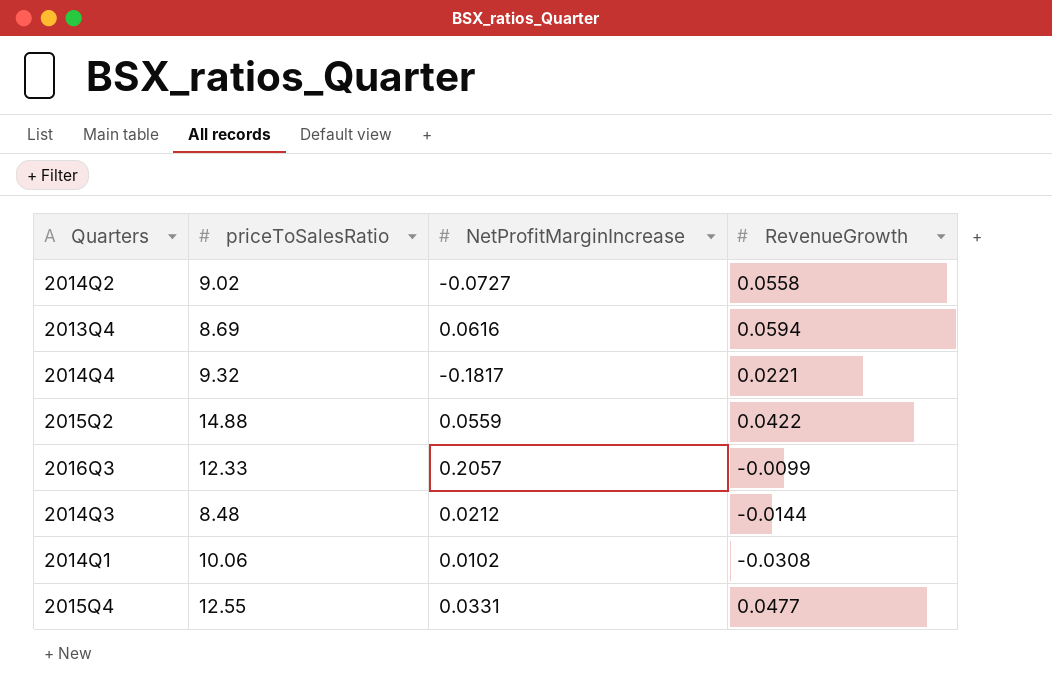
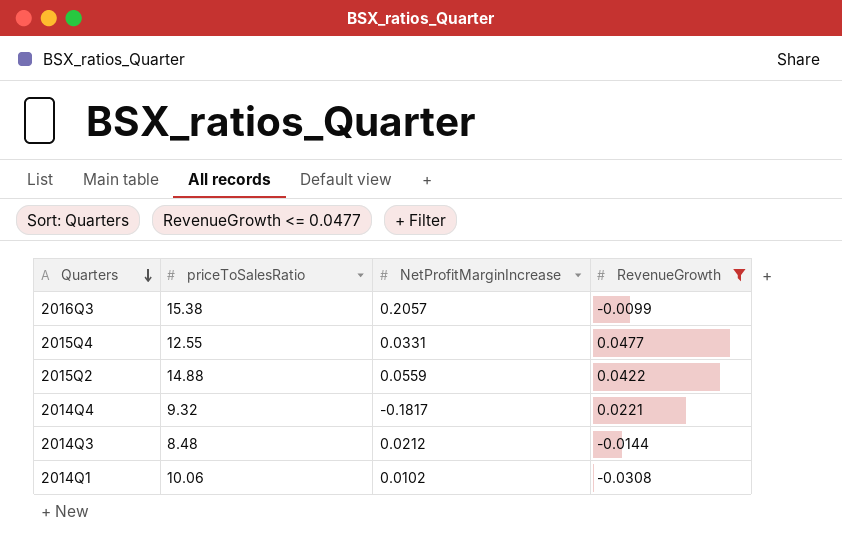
filter: none -> RevenueGrowth <= 0.0477
row order: none -> Quarters descending
2016Q3 | priceToSalesRatio: 12.33 -> 15.38

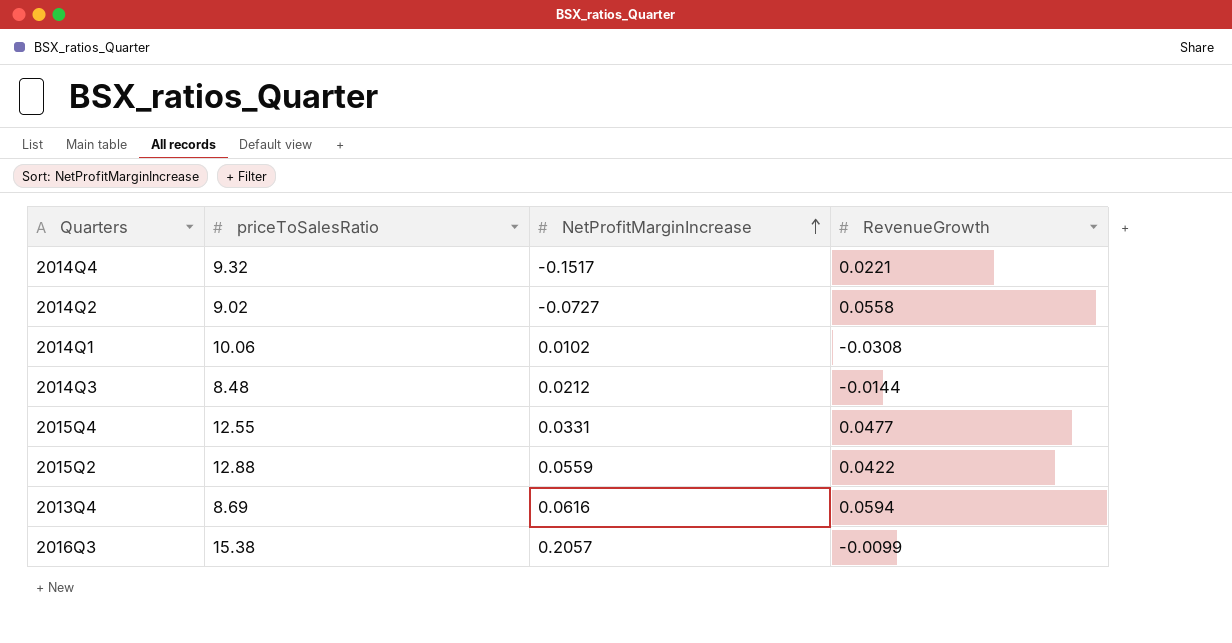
filter: RevenueGrowth <= 0.0477 -> none
row order: Quarters descending -> NetProfitMarginIncrease ascending
2014Q4 | NetProfitMarginIncrease: -0.1817 -> -0.1517
2015Q2 | priceToSalesRatio: 14.88 -> 12.88

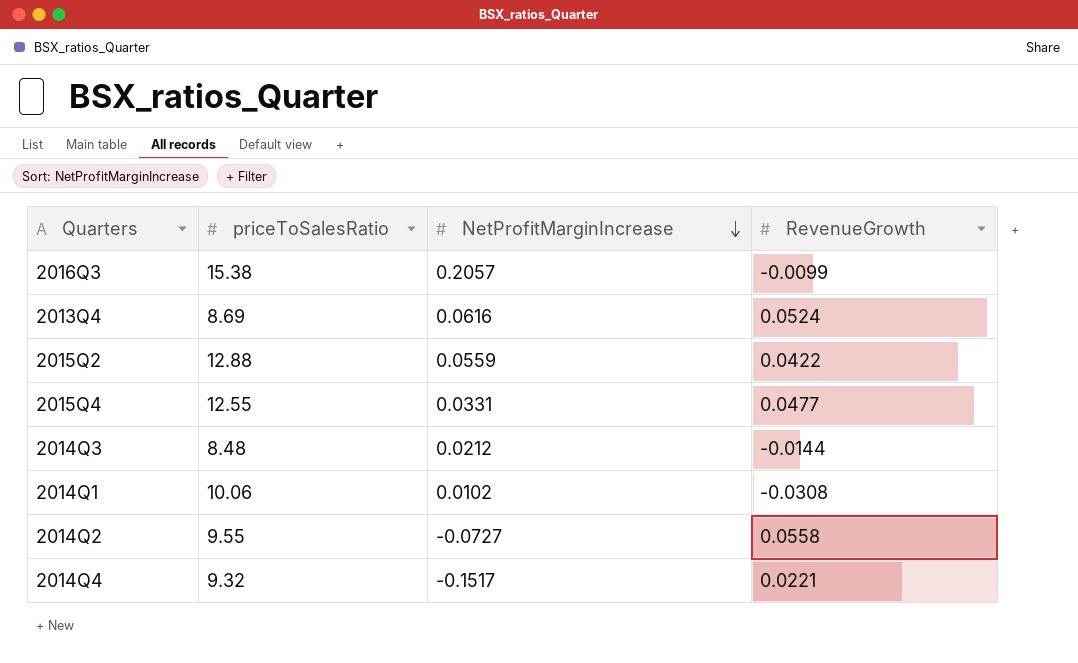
row order: NetProfitMarginIncrease ascending -> NetProfitMarginIncrease descending
2013Q4 | RevenueGrowth: 0.0594 -> 0.0524
2014Q2 | priceToSalesRatio: 9.02 -> 9.55

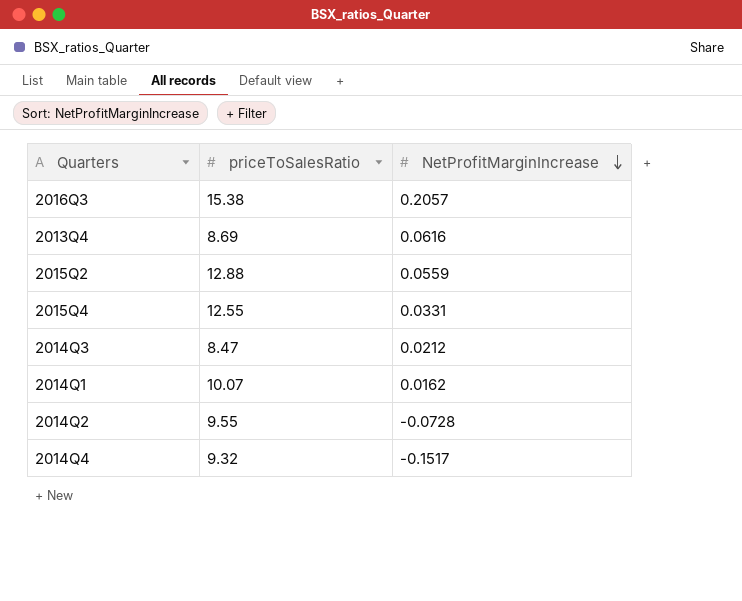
column RevenueGrowth | position: 4 -> none
2014Q3 | priceToSalesRatio: 8.48 -> 8.47
2014Q1 | priceToSalesRatio: 10.06 -> 10.07
2014Q1 | NetProfitMarginIncrease: 0.0102 -> 0.0162
2014Q2 | NetProfitMarginIncrease: -0.0727 -> -0.0728

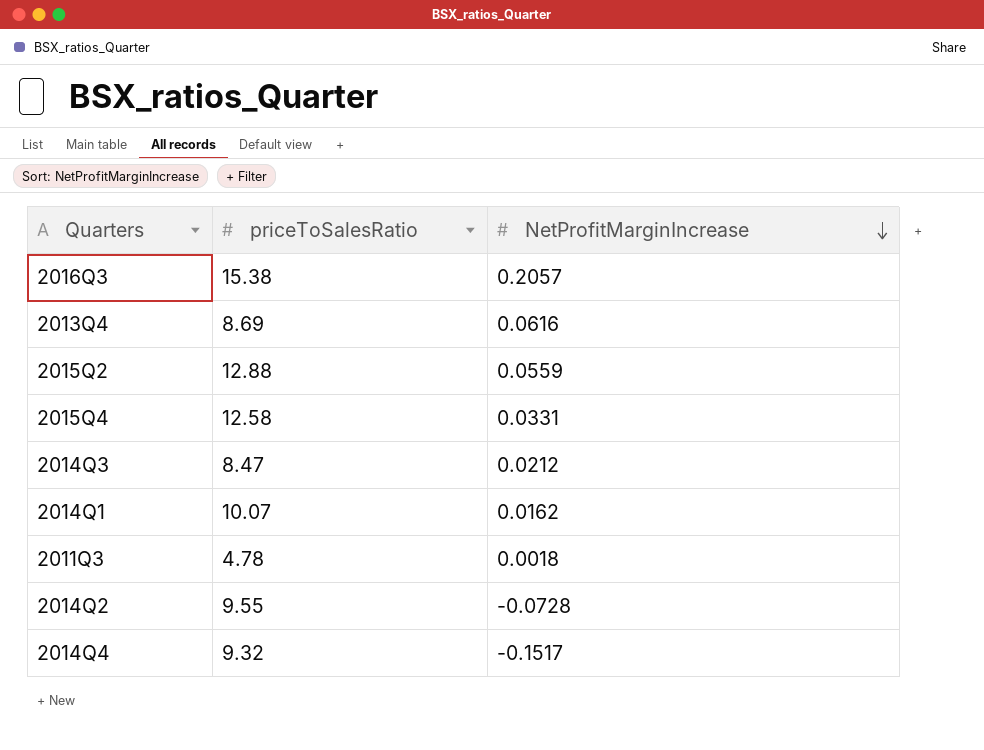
2015Q4 | priceToSalesRatio: 12.55 -> 12.58
row 2011Q3: none -> 4.78 | 0.0018

